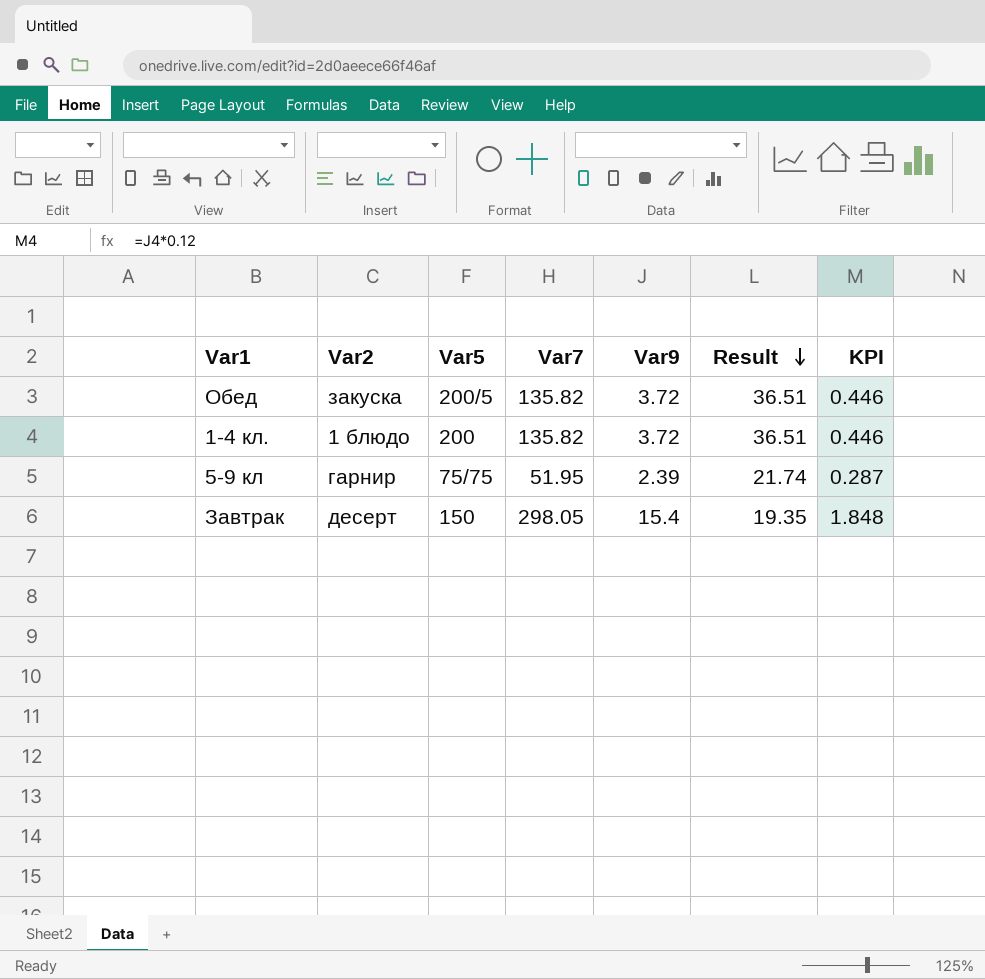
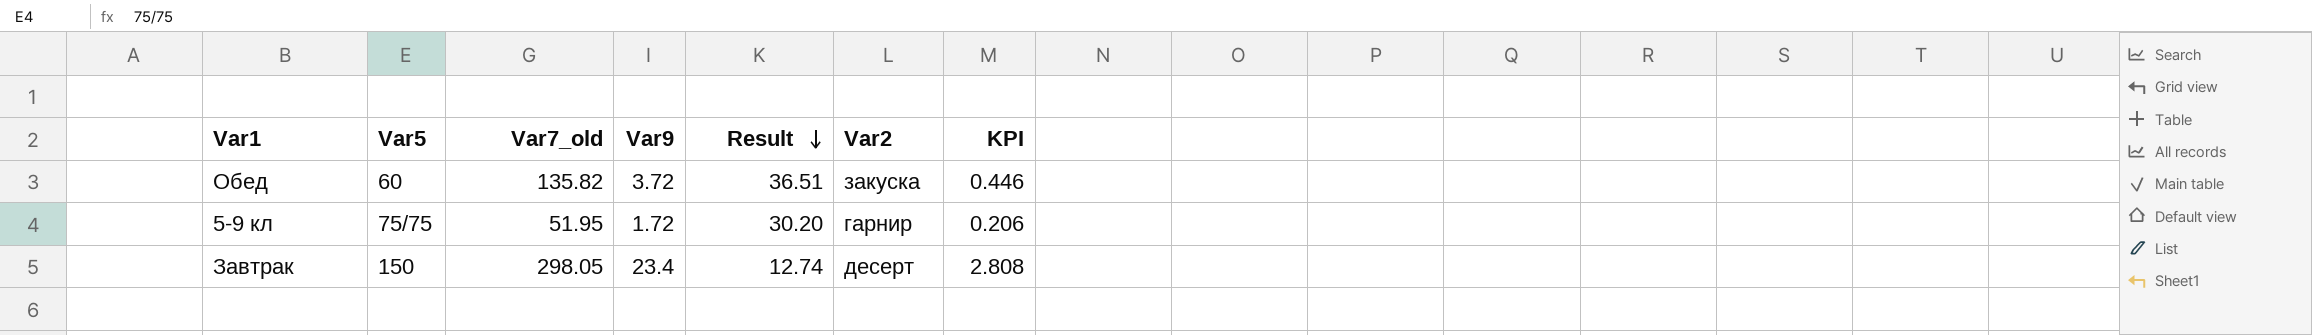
column name: Var7 -> Var7_old
column Var2 | position: 2 -> 6
row 1-4 кл.: 1 блюдо | 200 | 135.82 | 3.72 | 36.51 | 0.446 -> none
Обед | Var5: 200/5 -> 60
5-9 кл | Var9: 2.39 -> 1.72
5-9 кл | Result: 21.74 -> 30.20
5-9 кл | KPI: 0.287 -> 0.206
Завтрак | Var9: 15.4 -> 23.4
Завтрак | Result: 19.35 -> 12.74
Завтрак | KPI: 1.848 -> 2.808

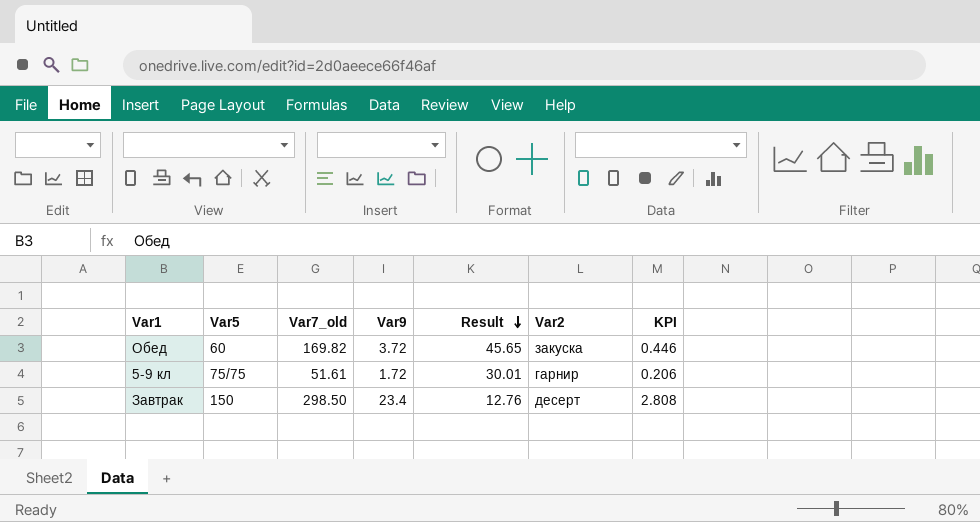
Обед | Var7_old: 135.82 -> 169.82
Обед | Result: 36.51 -> 45.65
5-9 кл | Var7_old: 51.95 -> 51.61
5-9 кл | Result: 30.20 -> 30.01
Завтрак | Var7_old: 298.05 -> 298.50
Завтрак | Result: 12.74 -> 12.76

